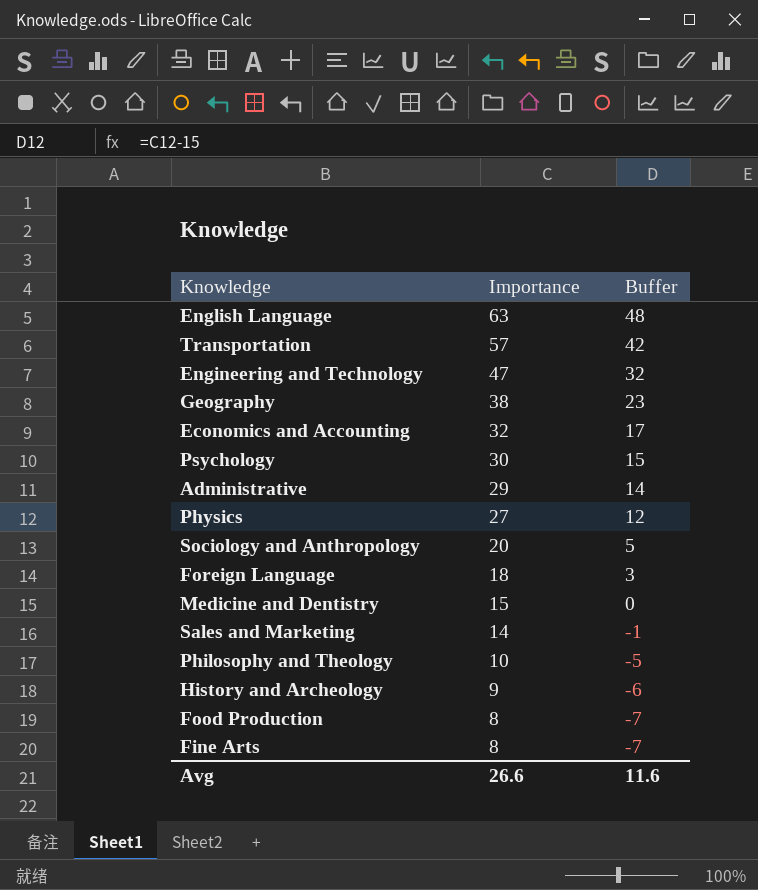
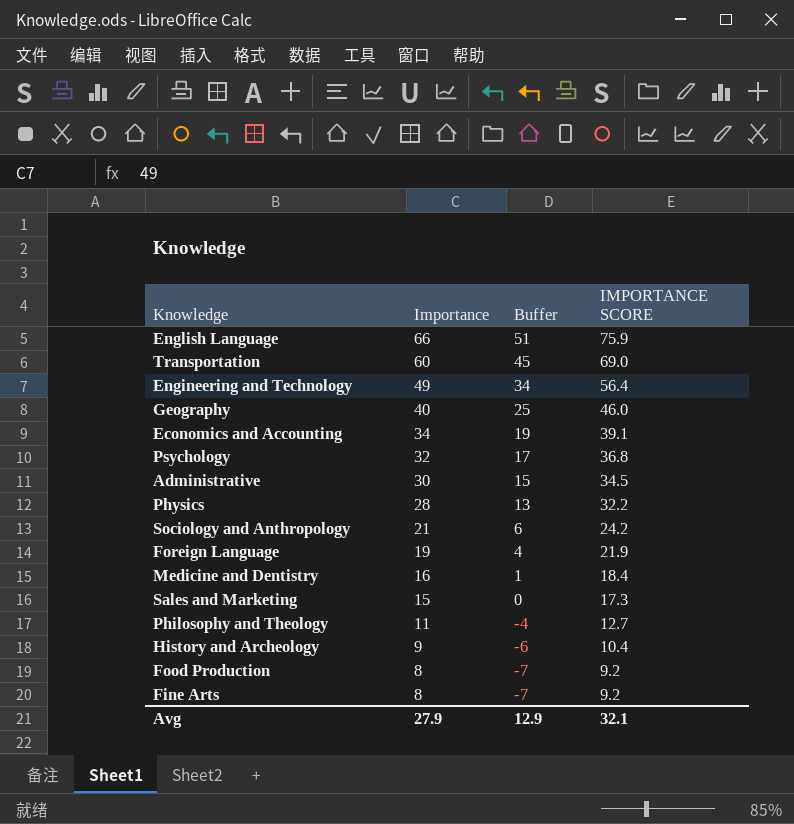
column IMPORTANCE SCORE | formula: none -> [Importance] * 1.15
English Language | Importance: 63 -> 66
English Language | Buffer: 48 -> 51
Transportation | Importance: 57 -> 60
Transportation | Buffer: 42 -> 45
Engineering and Technology | Importance: 47 -> 49
Engineering and Technology | Buffer: 32 -> 34
Geography | Importance: 38 -> 40
Geography | Buffer: 23 -> 25
Economics and Accounting | Importance: 32 -> 34
Economics and Accounting | Buffer: 17 -> 19
Psychology | Importance: 30 -> 32
Psychology | Buffer: 15 -> 17
Administrative | Importance: 29 -> 30
Administrative | Buffer: 14 -> 15
Physics | Importance: 27 -> 28
Physics | Buffer: 12 -> 13
Sociology and Anthropology | Importance: 20 -> 21
Sociology and Anthropology | Buffer: 5 -> 6
Foreign Language | Importance: 18 -> 19
Foreign Language | Buffer: 3 -> 4
Medicine and Dentistry | Importance: 15 -> 16
Medicine and Dentistry | Buffer: 0 -> 1
Sales and Marketing | Importance: 14 -> 15
Sales and Marketing | Buffer: -1 -> 0
Philosophy and Theology | Importance: 10 -> 11
Philosophy and Theology | Buffer: -5 -> -4
Avg | Importance: 26.6 -> 27.9
Avg | Buffer: 11.6 -> 12.9

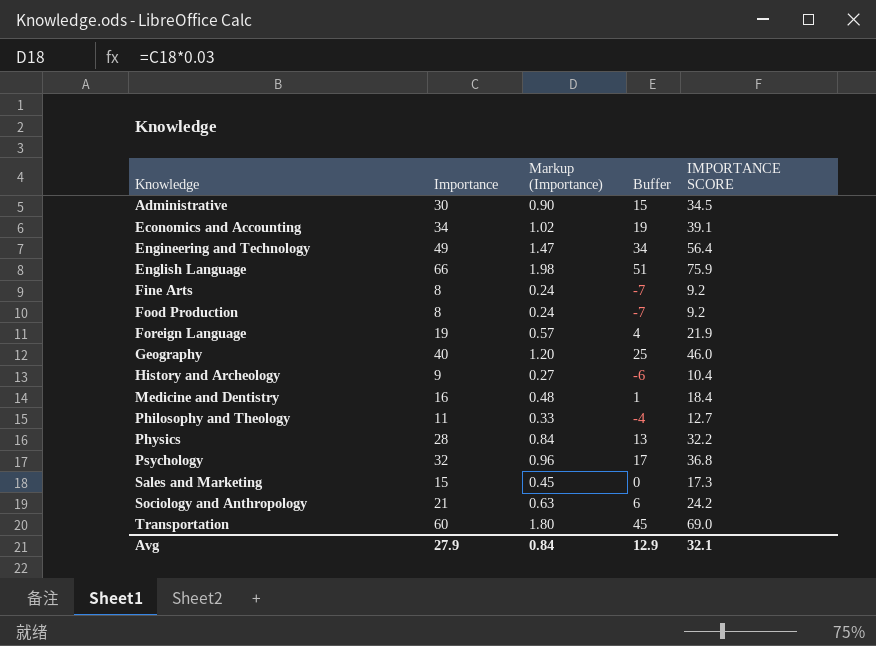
row order: Importance descending -> Knowledge ascending
column Markup (Importance) | formula: none -> [Importance] * 0.03

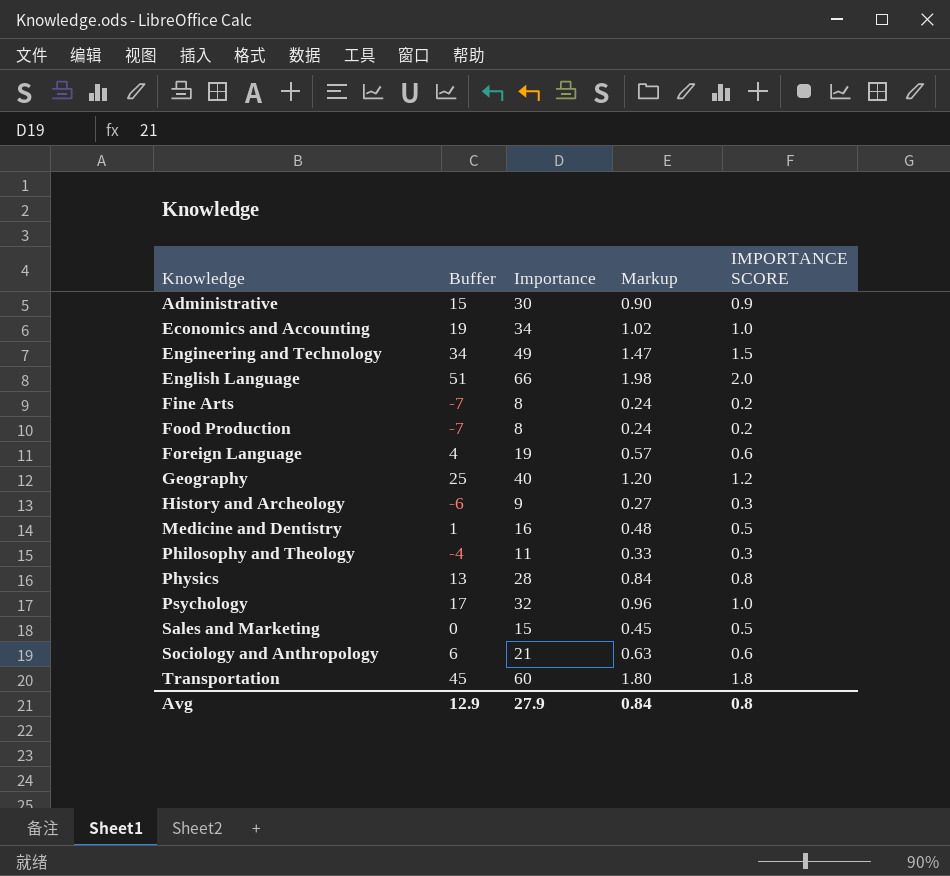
column Buffer | position: 4 -> 2
column name: Markup (Importance) -> Markup
column IMPORTANCE SCORE | formula: [Importance] * 1.15 -> [Importance] * 0.03
Avg | IMPORTANCE SCORE: 32.1 -> 0.8

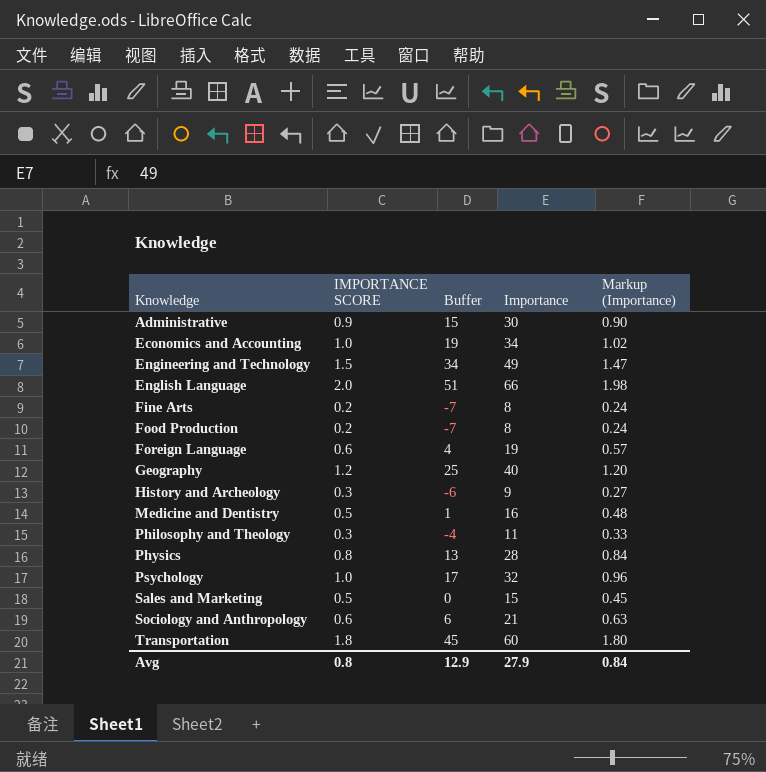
column IMPORTANCE SCORE | position: 5 -> 2
column name: Markup -> Markup (Importance)

